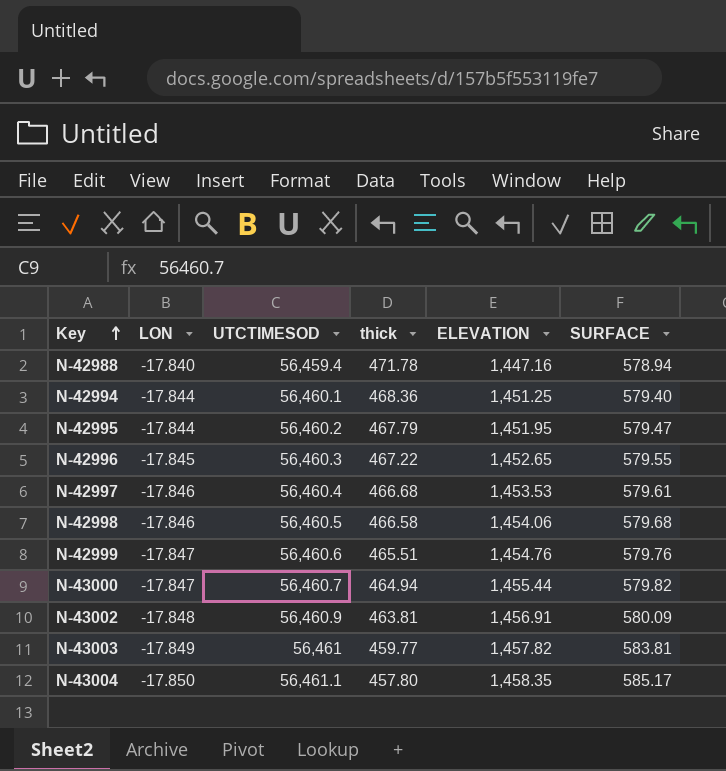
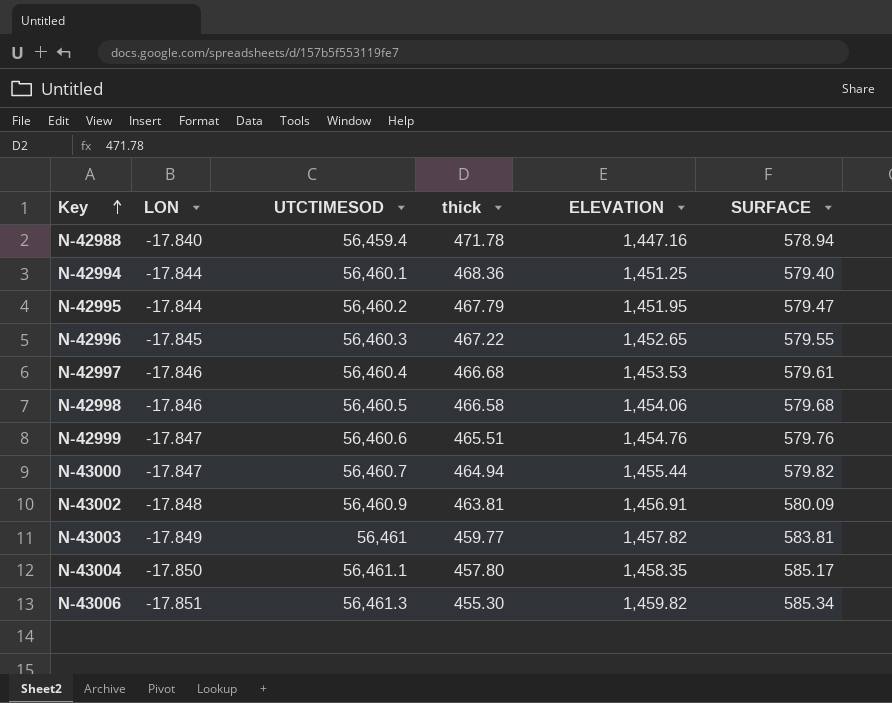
row N-43006: none -> -17.851 | 56,461.3 | 455.30 | 1,459.82 | 585.34

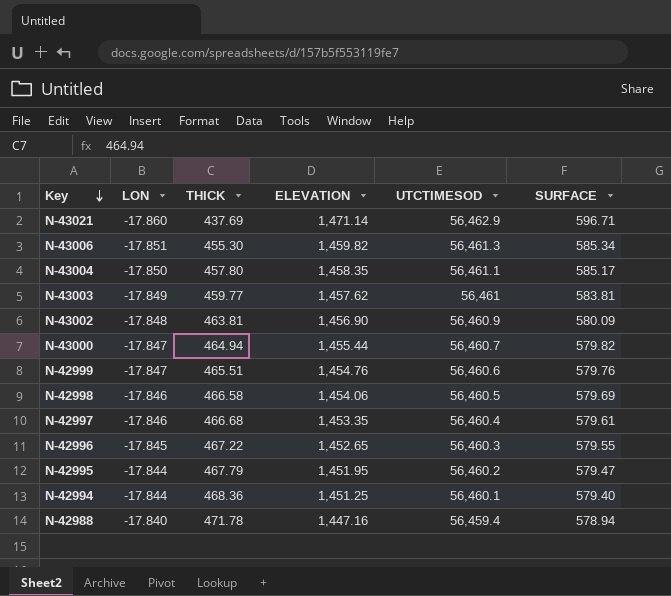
row order: Key ascending -> Key descending
column name: thick -> THICK
column UTCTIMESOD | position: 3 -> 5
row N-43021: none -> -17.860 | 437.69 | 1,471.14 | 56,462.9 | 596.71
N-43003 | ELEVATION: 1,457.82 -> 1,457.62
N-43002 | ELEVATION: 1,456.91 -> 1,456.90
N-42998 | SURFACE: 579.68 -> 579.69
N-42997 | ELEVATION: 1,453.53 -> 1,453.35

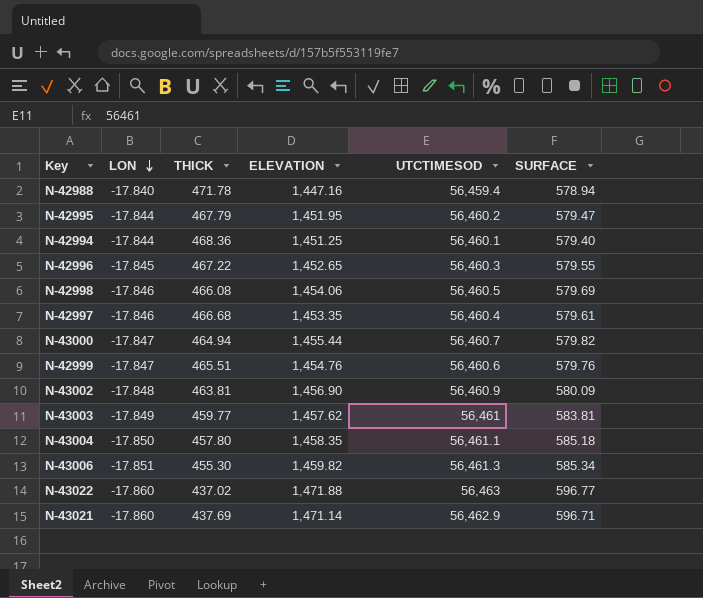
row order: Key descending -> LON descending
N-42998 | THICK: 466.58 -> 466.08
N-43004 | SURFACE: 585.17 -> 585.18
row N-43022: none -> -17.860 | 437.02 | 1,471.88 | 56,463 | 596.77

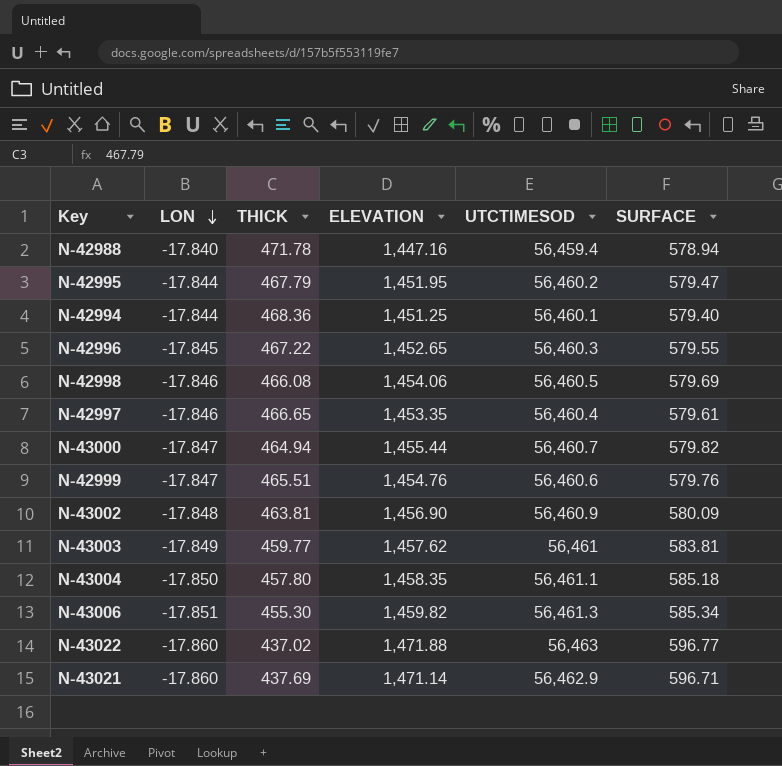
N-42997 | THICK: 466.68 -> 466.65

